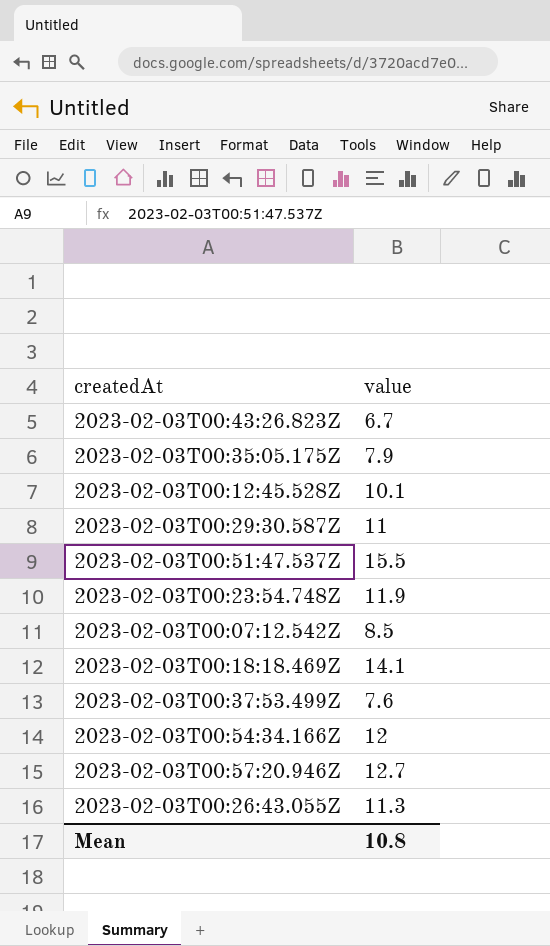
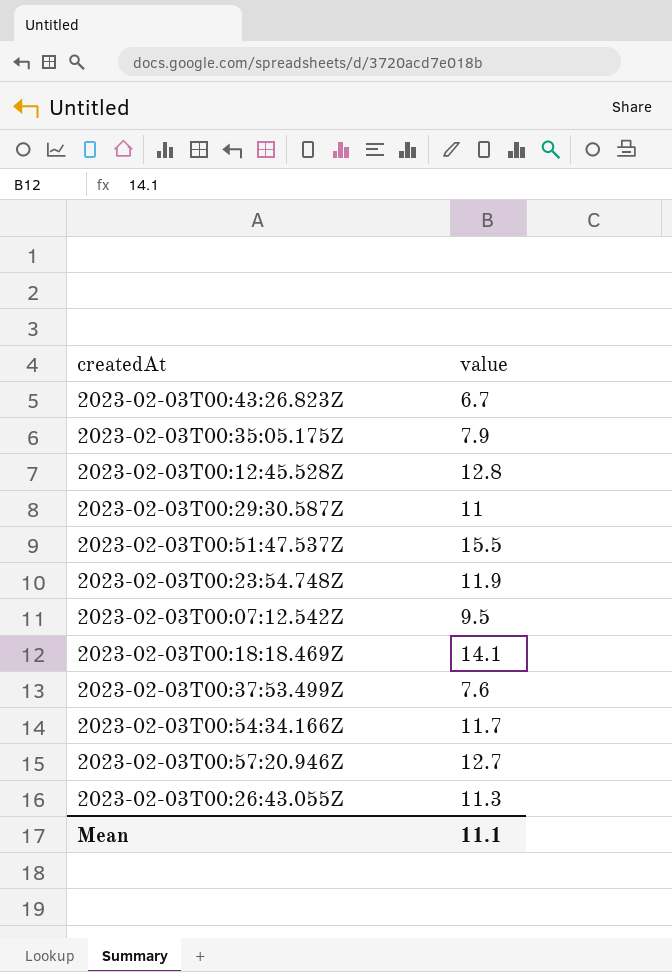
2023-02-03T00:12:45.528Z | value: 10.1 -> 12.8
2023-02-03T00:07:12.542Z | value: 8.5 -> 9.5
2023-02-03T00:54:34.166Z | value: 12 -> 11.7
Mean | value: 10.8 -> 11.1

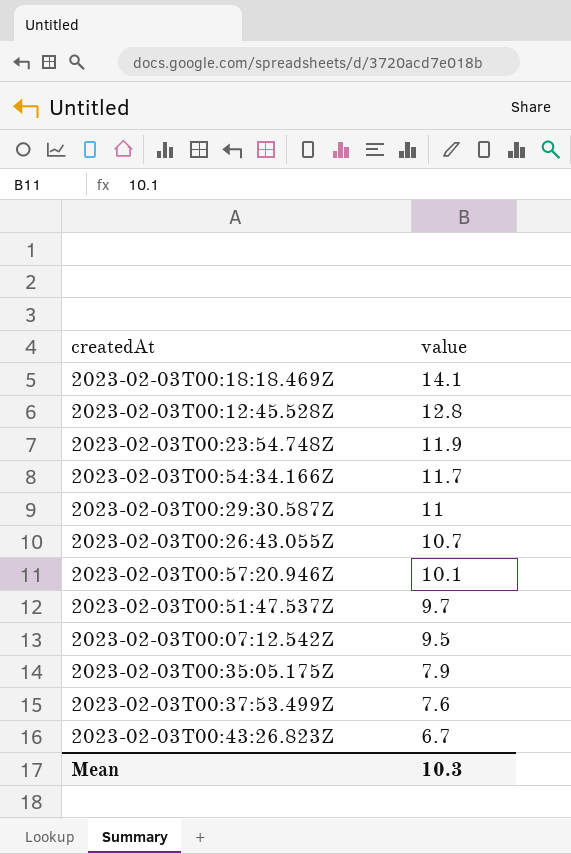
row order: none -> value descending
2023-02-03T00:26:43.055Z | value: 11.3 -> 10.7
2023-02-03T00:57:20.946Z | value: 12.7 -> 10.1
2023-02-03T00:51:47.537Z | value: 15.5 -> 9.7
Mean | value: 11.1 -> 10.3

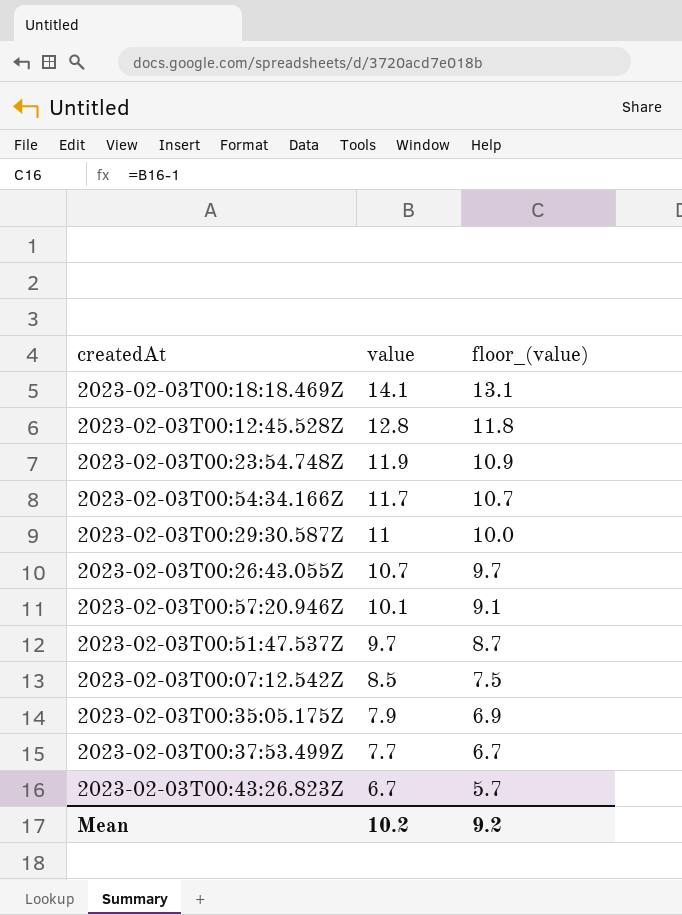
column floor_(value) | formula: none -> [value] - 1
2023-02-03T00:07:12.542Z | value: 9.5 -> 8.5
2023-02-03T00:37:53.499Z | value: 7.6 -> 7.7
Mean | value: 10.3 -> 10.2

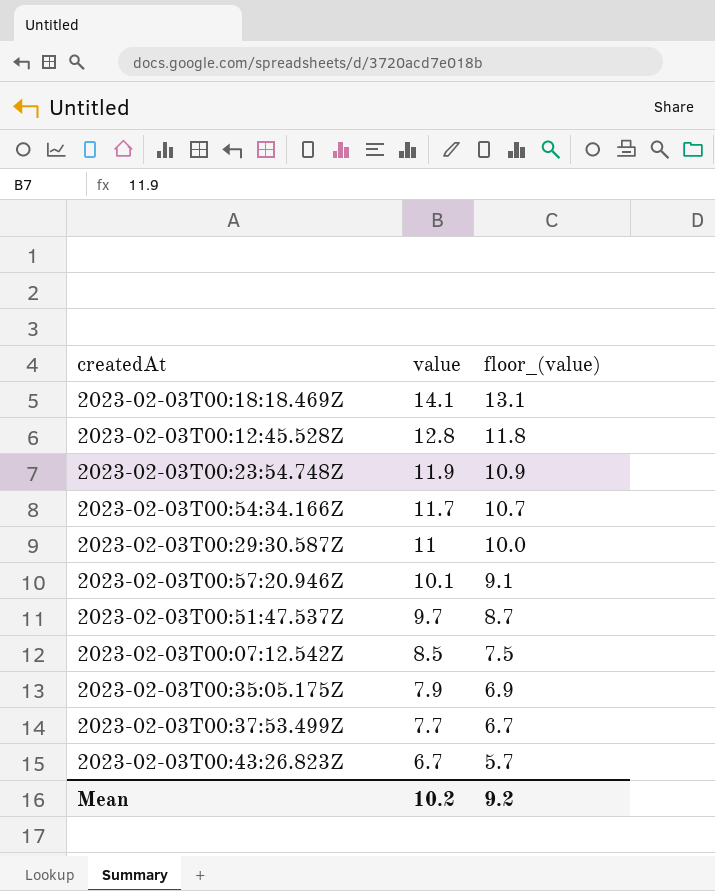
row 2023-02-03T00:26:43.055Z: 10.7 | 9.7 -> none

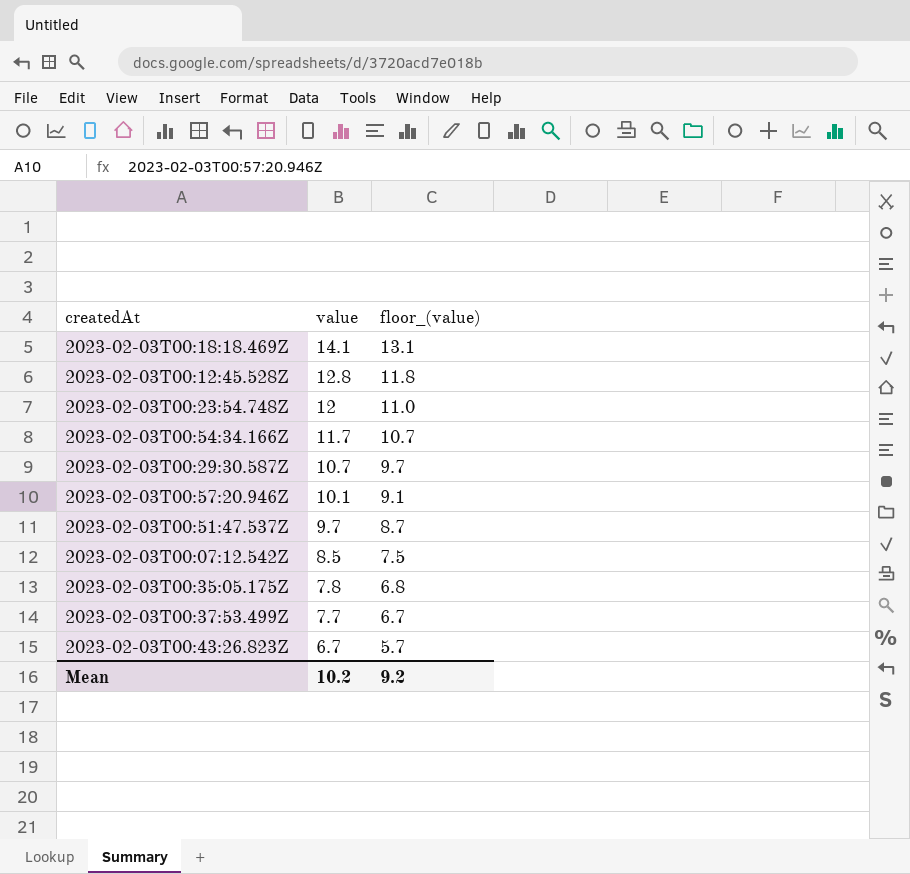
2023-02-03T00:23:54.748Z | value: 11.9 -> 12
2023-02-03T00:23:54.748Z | floor_(value): 10.9 -> 11.0
2023-02-03T00:29:30.587Z | value: 11 -> 10.7
2023-02-03T00:29:30.587Z | floor_(value): 10.0 -> 9.7
2023-02-03T00:35:05.175Z | value: 7.9 -> 7.8
2023-02-03T00:35:05.175Z | floor_(value): 6.9 -> 6.8

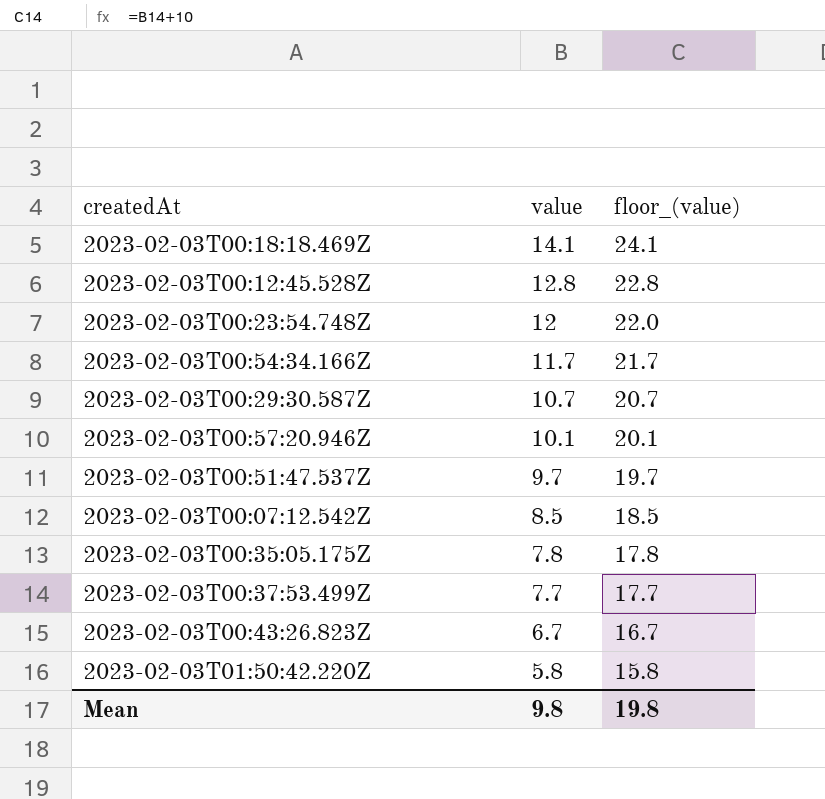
column floor_(value) | formula: [value] - 1 -> [value] + 10
row 2023-02-03T01:50:42.220Z: none -> 5.8 | 15.8
Mean | value: 10.2 -> 9.8
Mean | floor_(value): 9.2 -> 19.8

